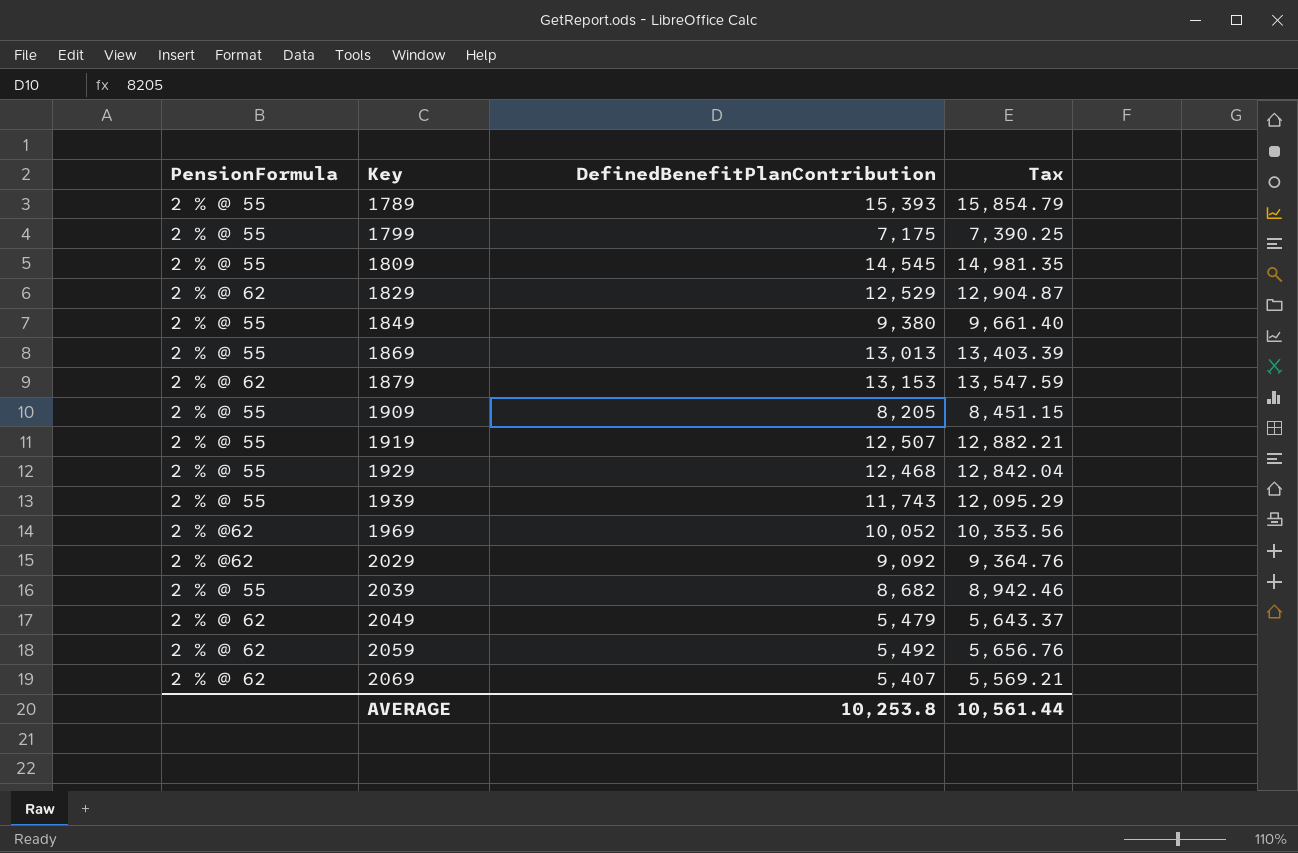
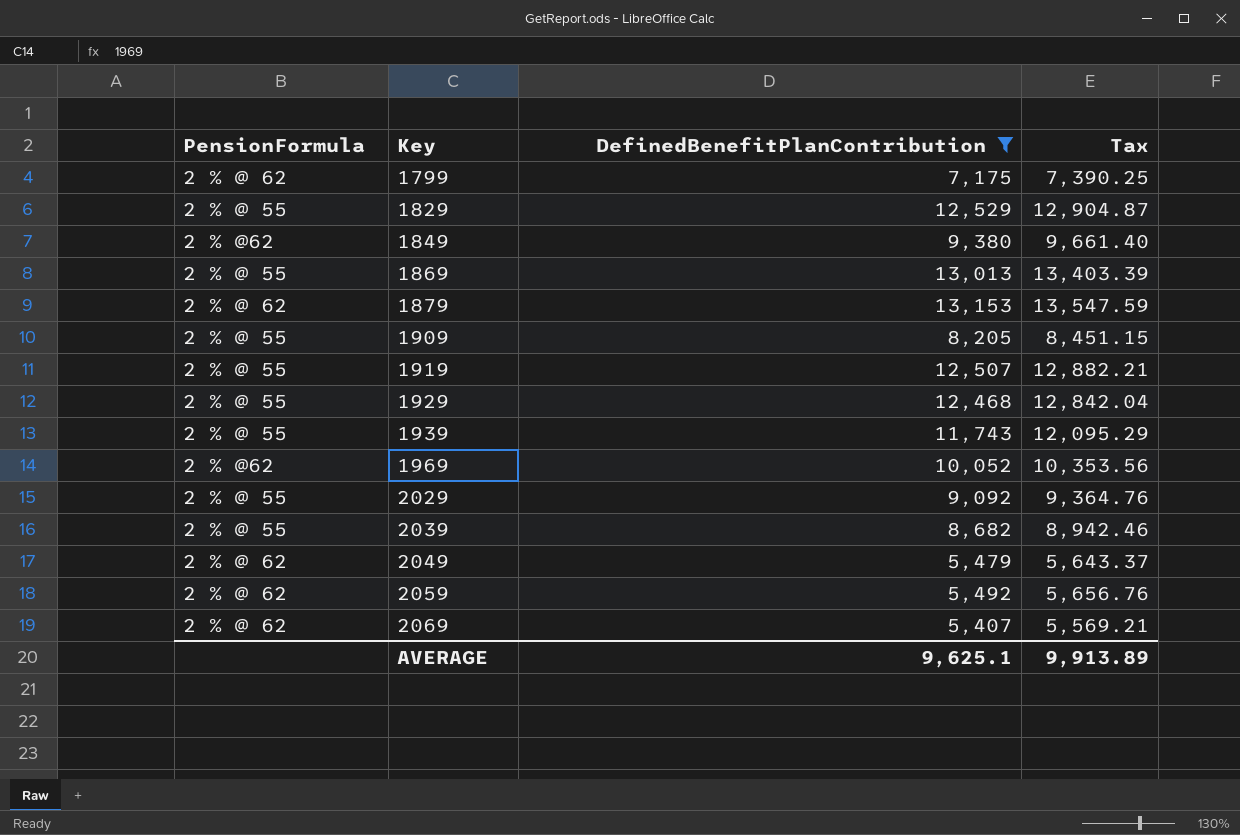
filter: none -> DefinedBenefitPlanContribution <= 13,153
1799 | PensionFormula: 2 % @ 55 -> 2 % @ 62
1829 | PensionFormula: 2 % @ 62 -> 2 % @ 55
1849 | PensionFormula: 2 % @ 55 -> 2 % @62
2029 | PensionFormula: 2 % @62 -> 2 % @ 55
AVERAGE | DefinedBenefitPlanContribution: 10,253.8 -> 9,625.1
AVERAGE | Tax: 10,561.44 -> 9,913.89

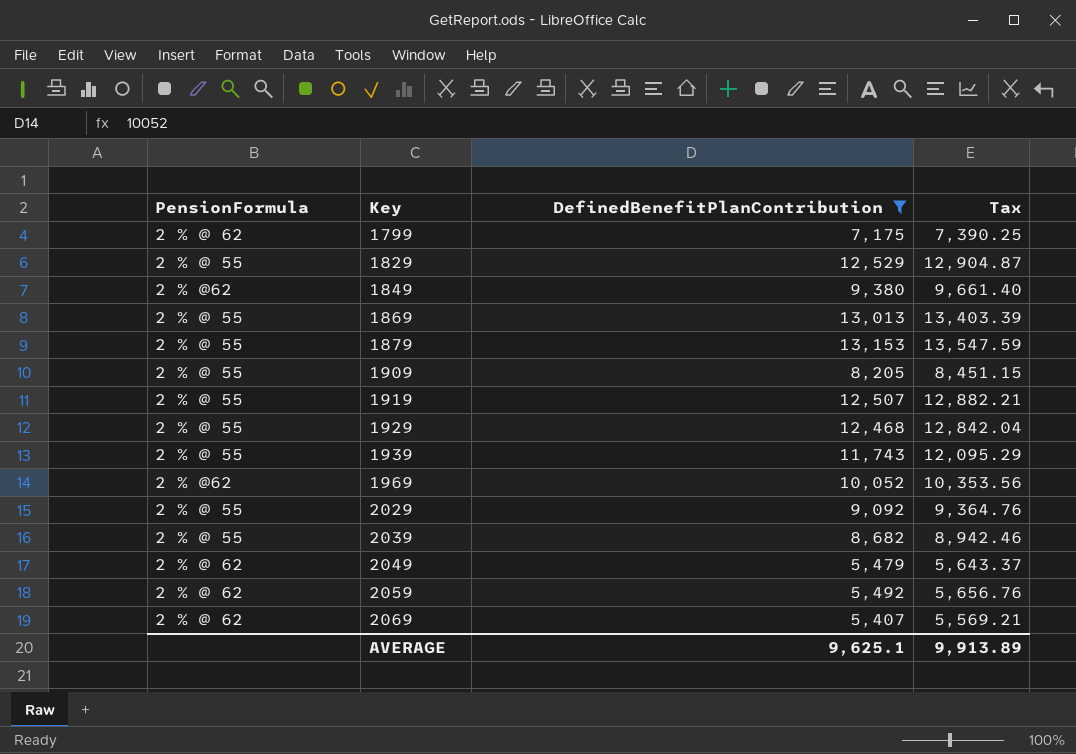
1879 | PensionFormula: 2 % @ 62 -> 2 % @ 55

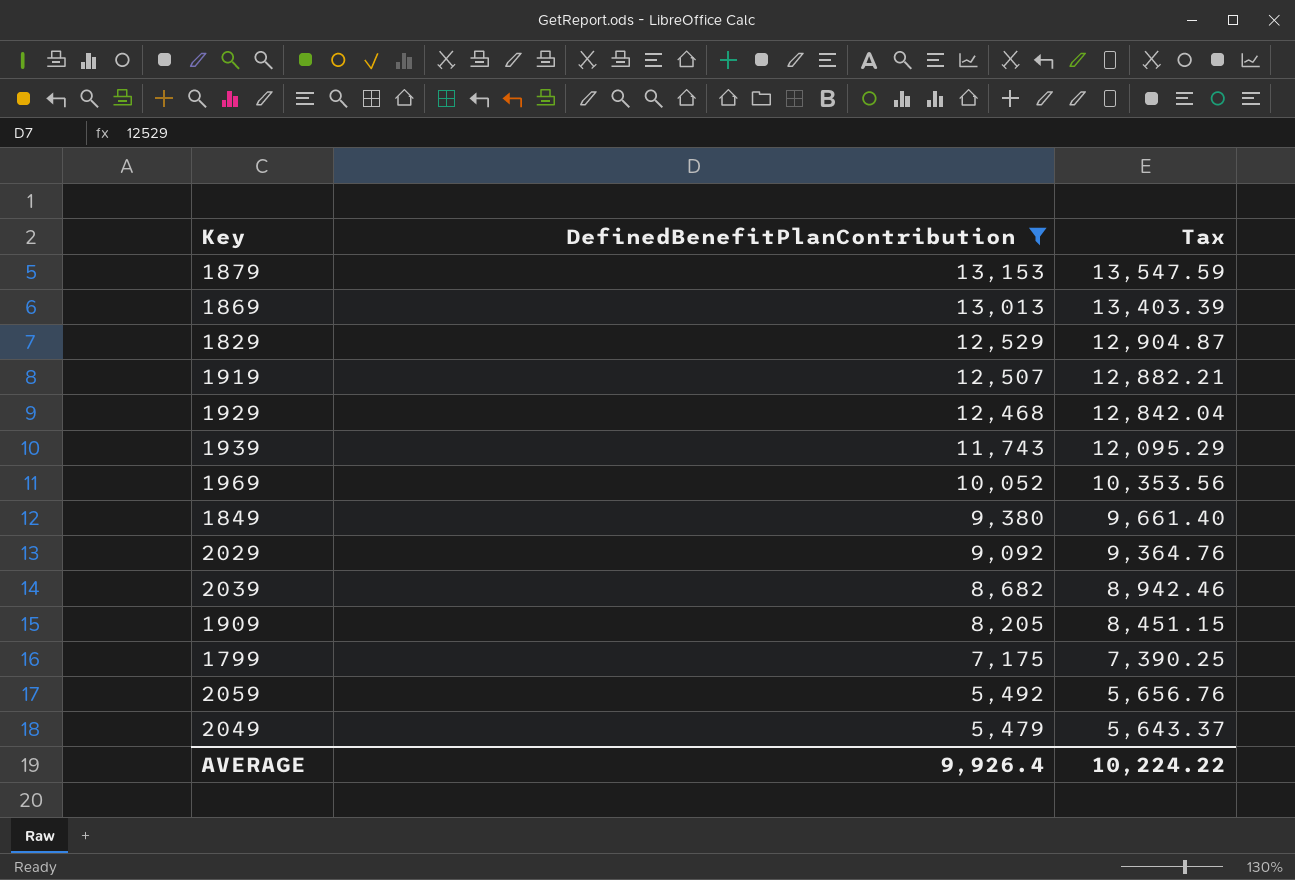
row order: Key ascending -> DefinedBenefitPlanContribution descending
column PensionFormula | position: 1 -> none
row 2069: 2 % @ 62 | 5,407 | 5,569.21 -> none
AVERAGE | DefinedBenefitPlanContribution: 9,625.1 -> 9,926.4
AVERAGE | Tax: 9,913.89 -> 10,224.22

